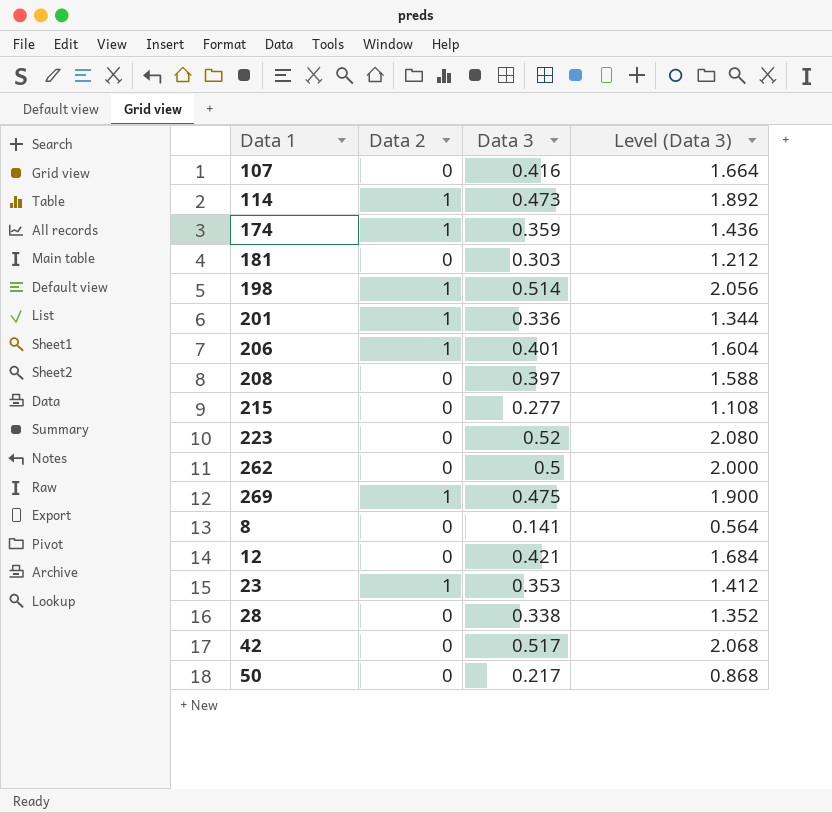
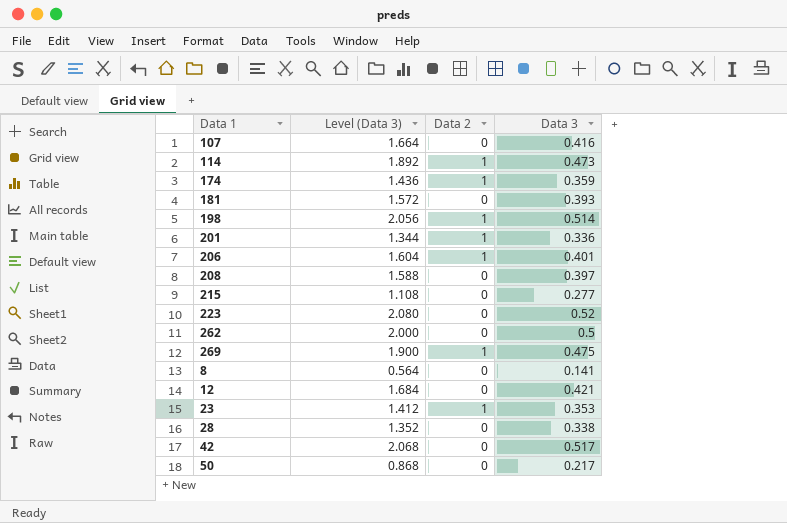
column Level (Data 3) | position: 4 -> 2
181 | Level (Data 3): 1.212 -> 1.572
181 | Data 3: 0.303 -> 0.393

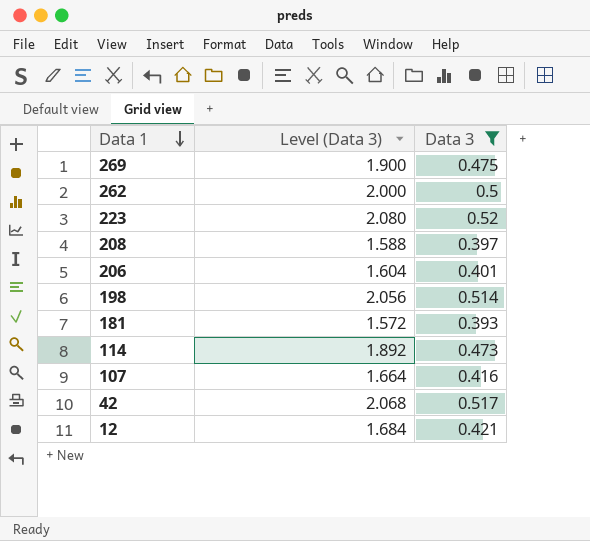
filter: none -> Data 3 >= 0.393
row order: none -> Data 1 descending
column Data 2 | position: 3 -> none

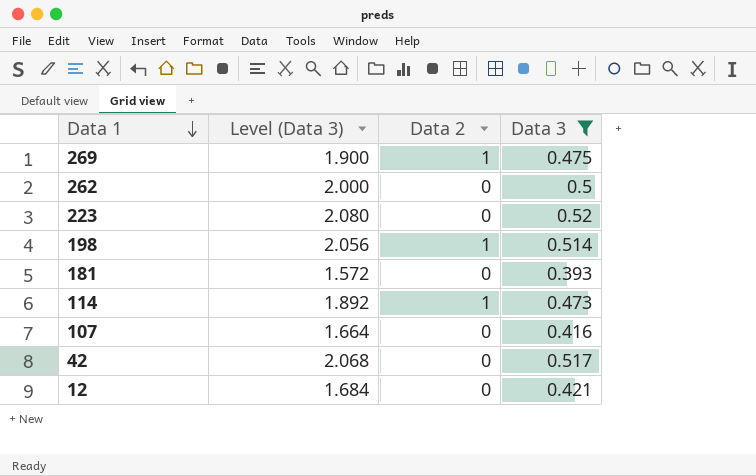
column Data 2 | position: none -> 3
row 208: 1.588 | 0.397 -> none
row 206: 1.604 | 0.401 -> none

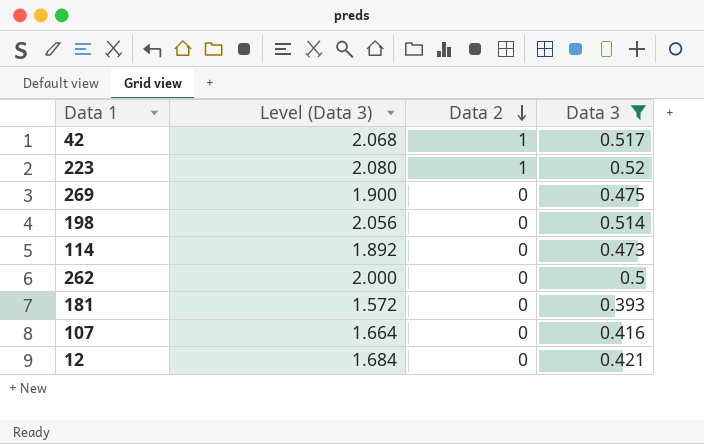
row order: Data 1 descending -> Data 2 descending
42 | Data 2: 0 -> 1
223 | Data 2: 0 -> 1
269 | Data 2: 1 -> 0
198 | Data 2: 1 -> 0
114 | Data 2: 1 -> 0

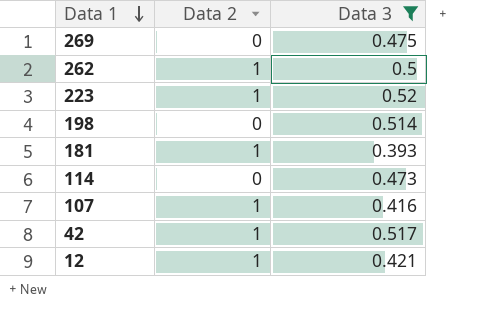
row order: Data 2 descending -> Data 1 descending
column Level (Data 3) | formula: [Data 3] * 4 -> none
262 | Data 2: 0 -> 1
181 | Data 2: 0 -> 1
107 | Data 2: 0 -> 1
12 | Data 2: 0 -> 1

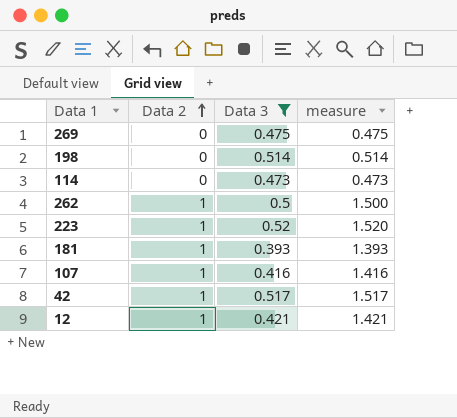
row order: Data 1 descending -> Data 2 ascending
column measure | formula: none -> [Data 2] + [Data 3]

